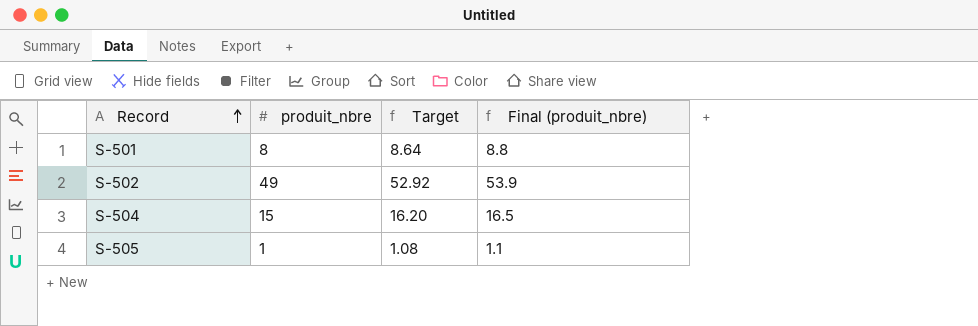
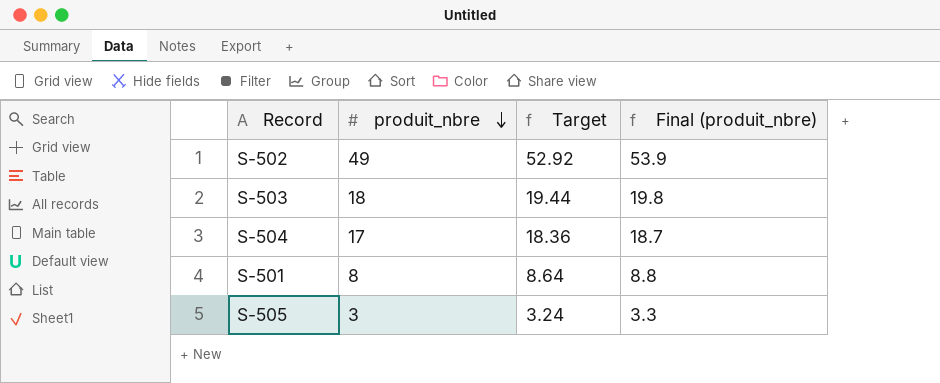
row order: Record ascending -> produit_nbre descending
row S-503: none -> 18 | 19.44 | 19.8
S-504 | produit_nbre: 15 -> 17
S-504 | Target: 16.20 -> 18.36
S-504 | Final (produit_nbre): 16.5 -> 18.7
S-505 | produit_nbre: 1 -> 3
S-505 | Target: 1.08 -> 3.24
S-505 | Final (produit_nbre): 1.1 -> 3.3

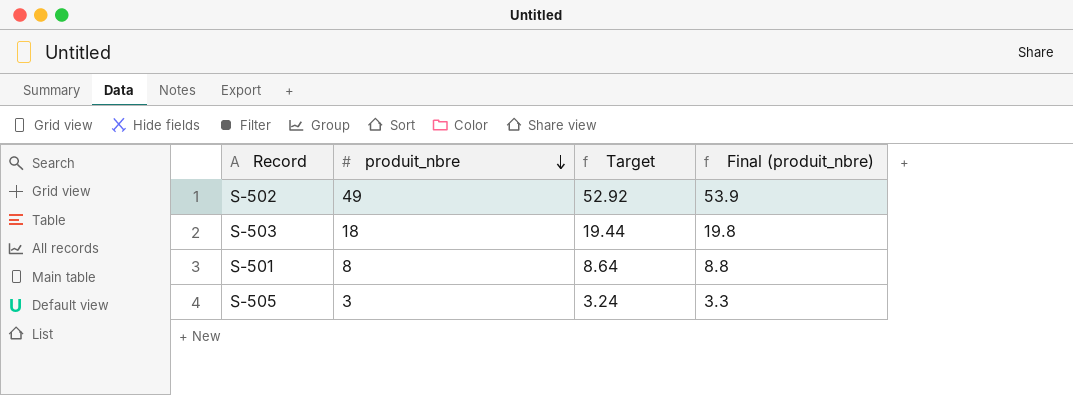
row S-504: 17 | 18.36 | 18.7 -> none

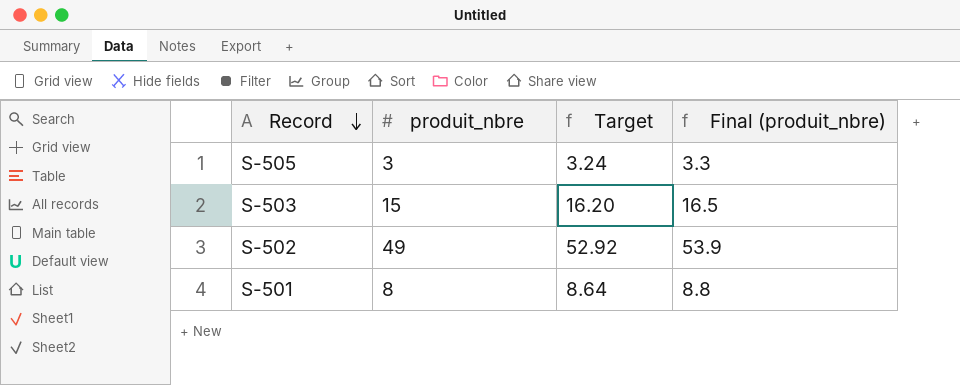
row order: produit_nbre descending -> Record descending
S-503 | produit_nbre: 18 -> 15
S-503 | Target: 19.44 -> 16.20
S-503 | Final (produit_nbre): 19.8 -> 16.5

